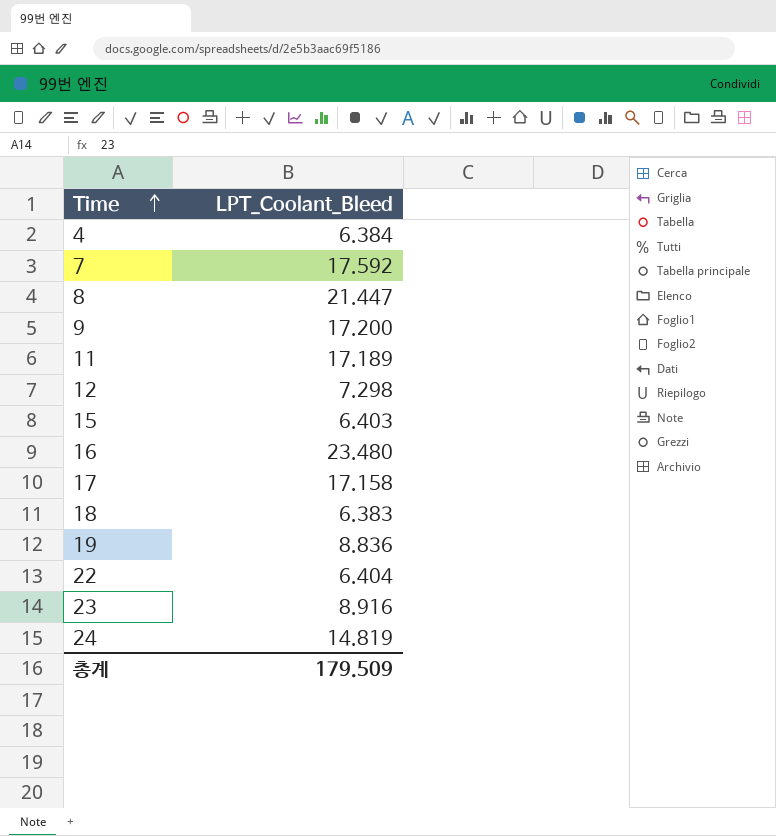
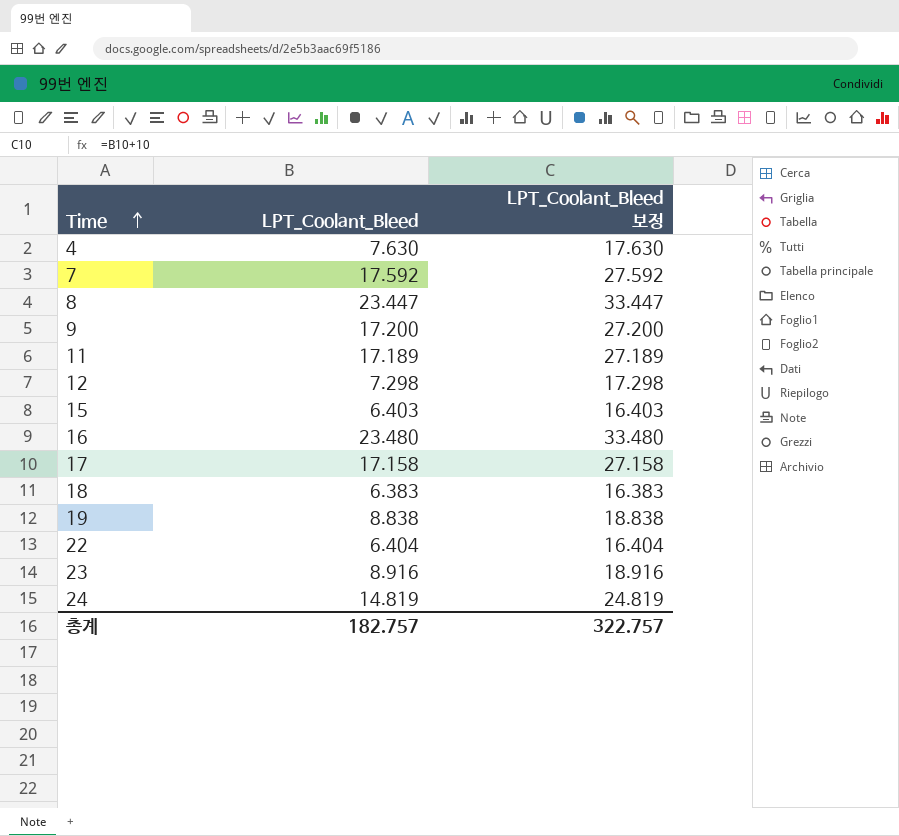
column LPT_Coolant_Bleed 보정 | formula: none -> [LPT_Coolant_Bleed] + 10
4 | LPT_Coolant_Bleed: 6.384 -> 7.630
8 | LPT_Coolant_Bleed: 21.447 -> 23.447
19 | LPT_Coolant_Bleed: 8.836 -> 8.838
총계 | LPT_Coolant_Bleed: 179.509 -> 182.757

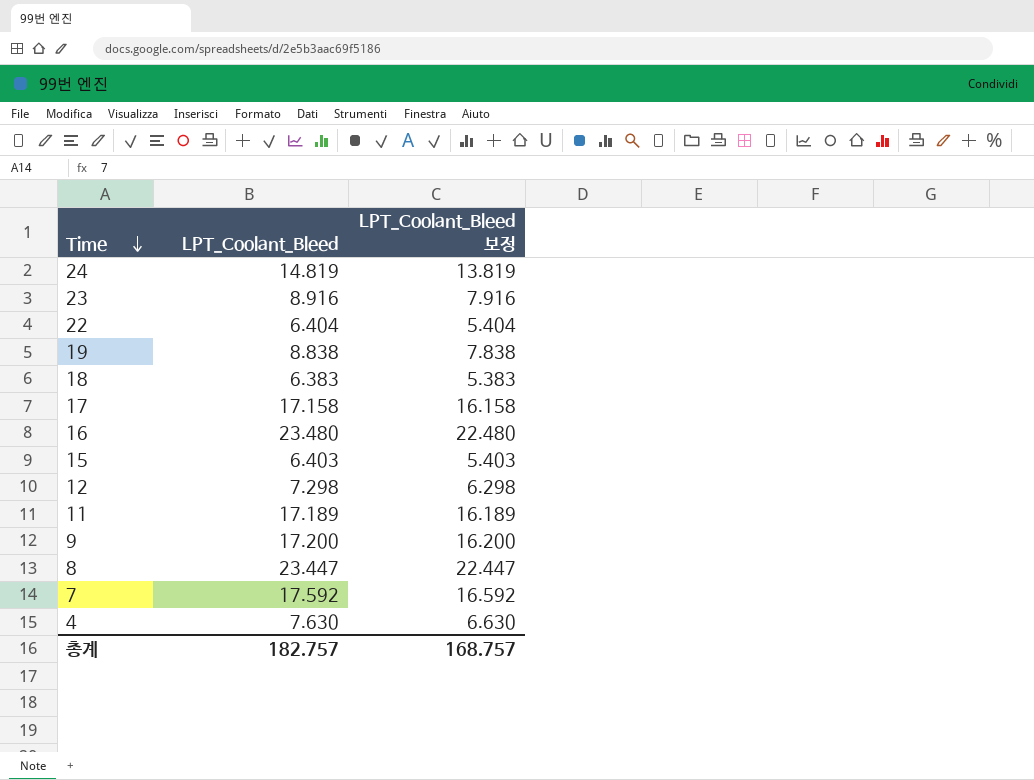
row order: Time ascending -> Time descending
column LPT_Coolant_Bleed 보정 | formula: [LPT_Coolant_Bleed] + 10 -> [LPT_Coolant_Bleed] - 1
총계 | LPT_Coolant_Bleed 보정: 322.757 -> 168.757

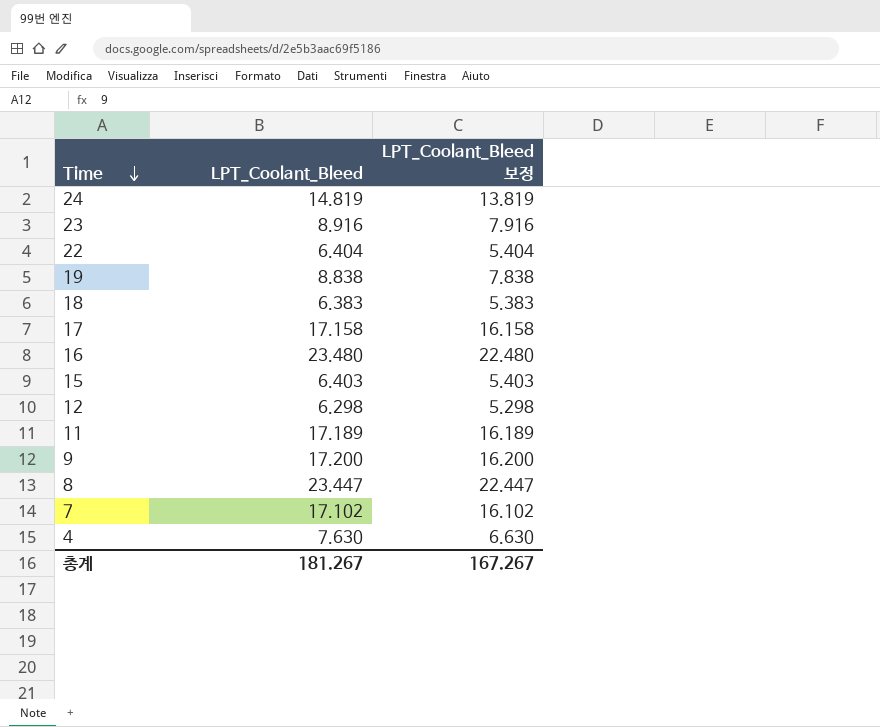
12 | LPT_Coolant_Bleed: 7.298 -> 6.298
12 | LPT_Coolant_Bleed 보정: 6.298 -> 5.298
7 | LPT_Coolant_Bleed: 17.592 -> 17.102
7 | LPT_Coolant_Bleed 보정: 16.592 -> 16.102
총계 | LPT_Coolant_Bleed: 182.757 -> 181.267
총계 | LPT_Coolant_Bleed 보정: 168.757 -> 167.267

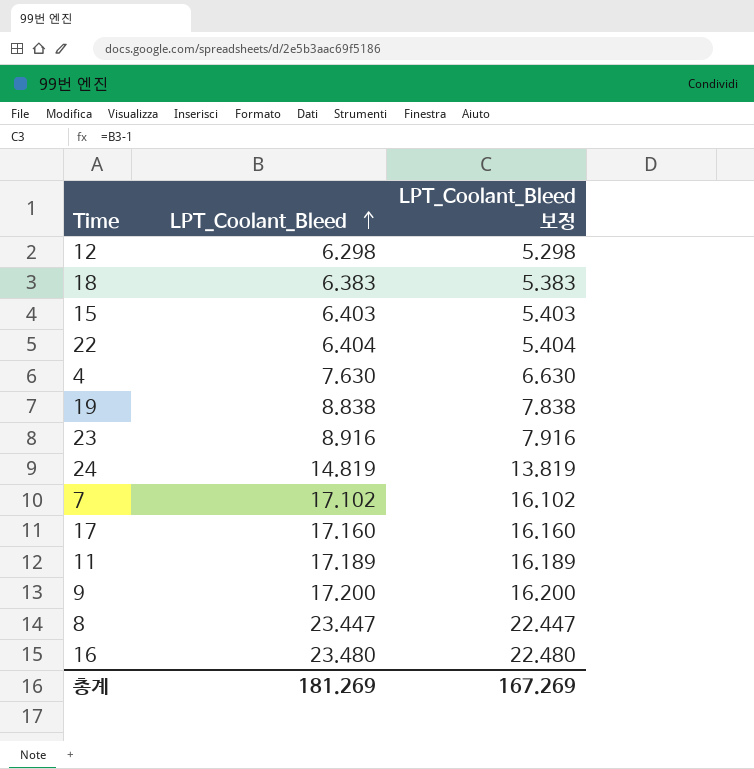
row order: Time descending -> LPT_Coolant_Bleed ascending
17 | LPT_Coolant_Bleed: 17.158 -> 17.160
17 | LPT_Coolant_Bleed 보정: 16.158 -> 16.160
총계 | LPT_Coolant_Bleed: 181.267 -> 181.269
총계 | LPT_Coolant_Bleed 보정: 167.267 -> 167.269

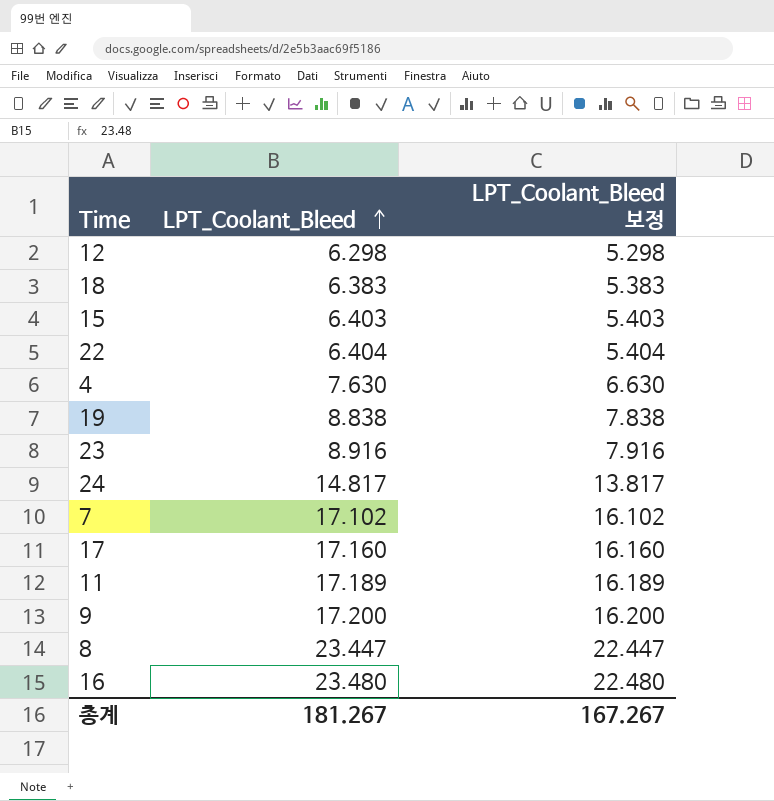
24 | LPT_Coolant_Bleed: 14.819 -> 14.817
24 | LPT_Coolant_Bleed 보정: 13.819 -> 13.817
총계 | LPT_Coolant_Bleed: 181.269 -> 181.267
총계 | LPT_Coolant_Bleed 보정: 167.269 -> 167.267

